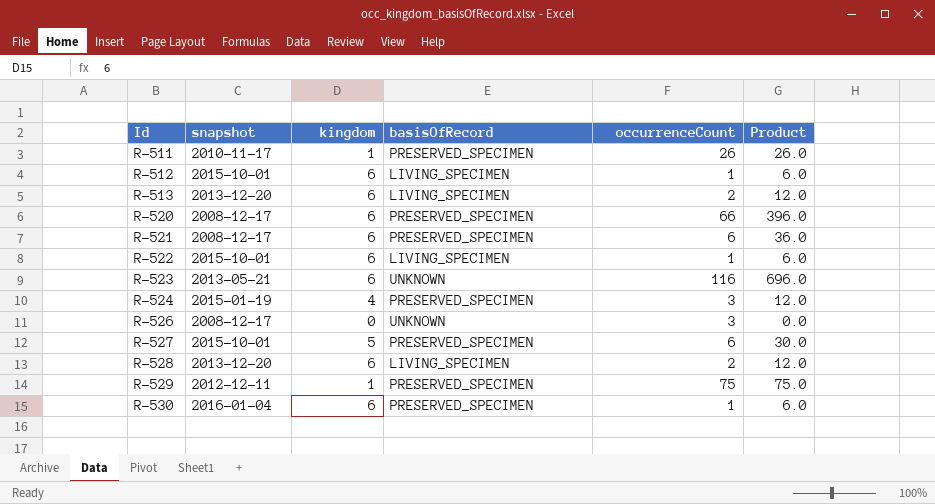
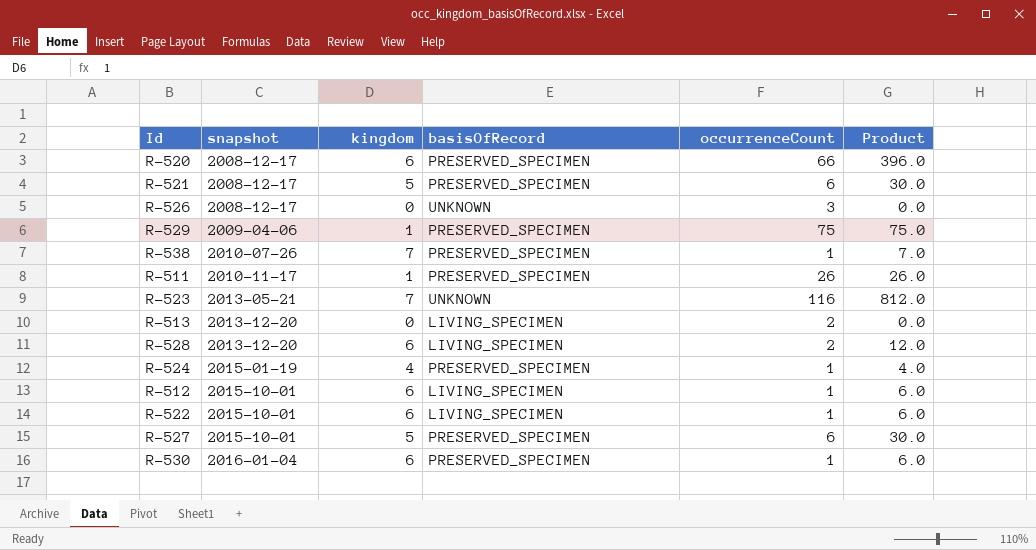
row order: Id ascending -> snapshot ascending
R-521 | kingdom: 6 -> 5
R-521 | Product: 36.0 -> 30.0
R-529 | snapshot: 2012-12-11 -> 2009-04-06
row R-538: none -> 2010-07-26 | 7 | PRESERVED_SPECIMEN | 1 | 7.0
R-523 | kingdom: 6 -> 7
R-523 | Product: 696.0 -> 812.0
R-513 | kingdom: 6 -> 0
R-513 | Product: 12.0 -> 0.0
R-524 | occurrenceCount: 3 -> 1
R-524 | Product: 12.0 -> 4.0

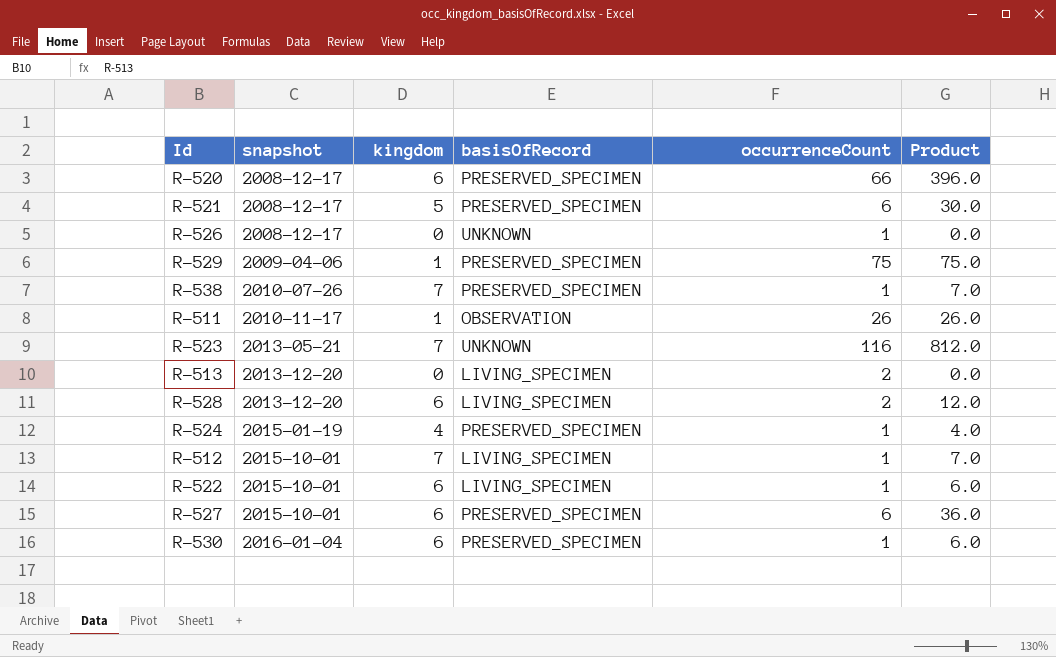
R-526 | occurrenceCount: 3 -> 1
R-511 | basisOfRecord: PRESERVED_SPECIMEN -> OBSERVATION
R-512 | kingdom: 6 -> 7
R-512 | Product: 6.0 -> 7.0
R-527 | kingdom: 5 -> 6
R-527 | Product: 30.0 -> 36.0

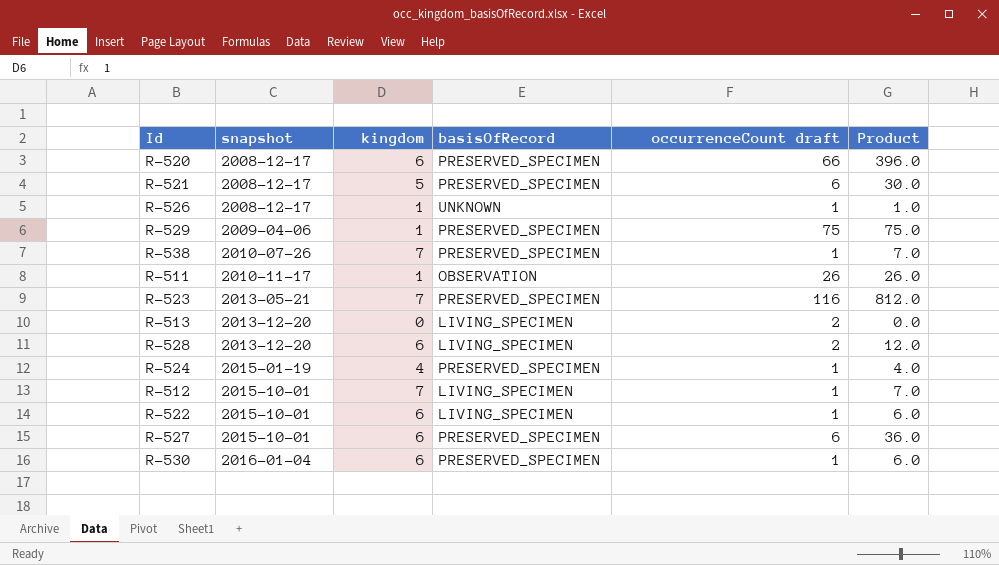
column name: occurrenceCount -> occurrenceCount draft
R-526 | kingdom: 0 -> 1
R-526 | Product: 0.0 -> 1.0
R-523 | basisOfRecord: UNKNOWN -> PRESERVED_SPECIMEN

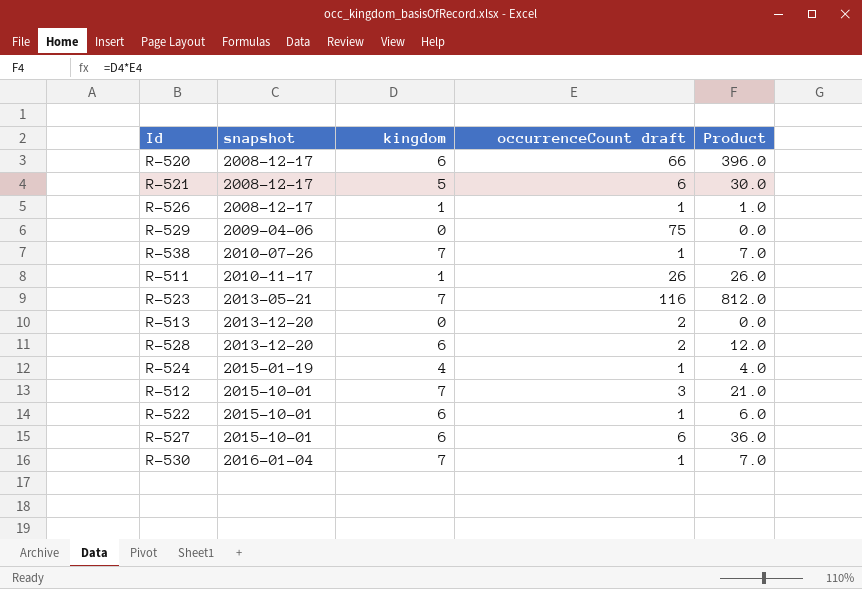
column basisOfRecord | position: 4 -> none
R-529 | kingdom: 1 -> 0
R-529 | Product: 75.0 -> 0.0
R-512 | occurrenceCount draft: 1 -> 3
R-512 | Product: 7.0 -> 21.0
R-530 | kingdom: 6 -> 7
R-530 | Product: 6.0 -> 7.0

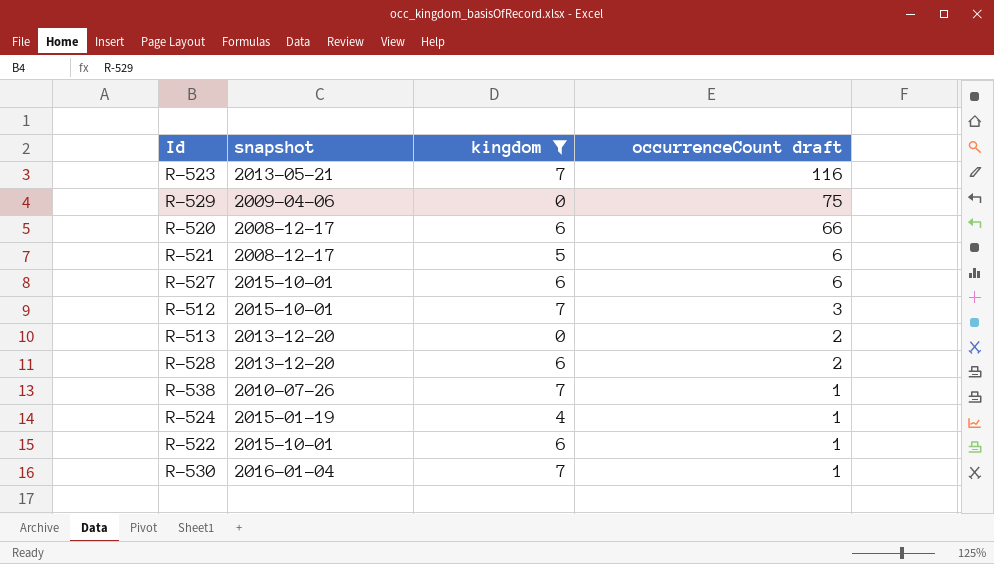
filter: none -> kingdom != 1
row order: snapshot ascending -> occurrenceCount draft descending
column Product | formula: [kingdom] * [occurrenceCount draft] -> none

